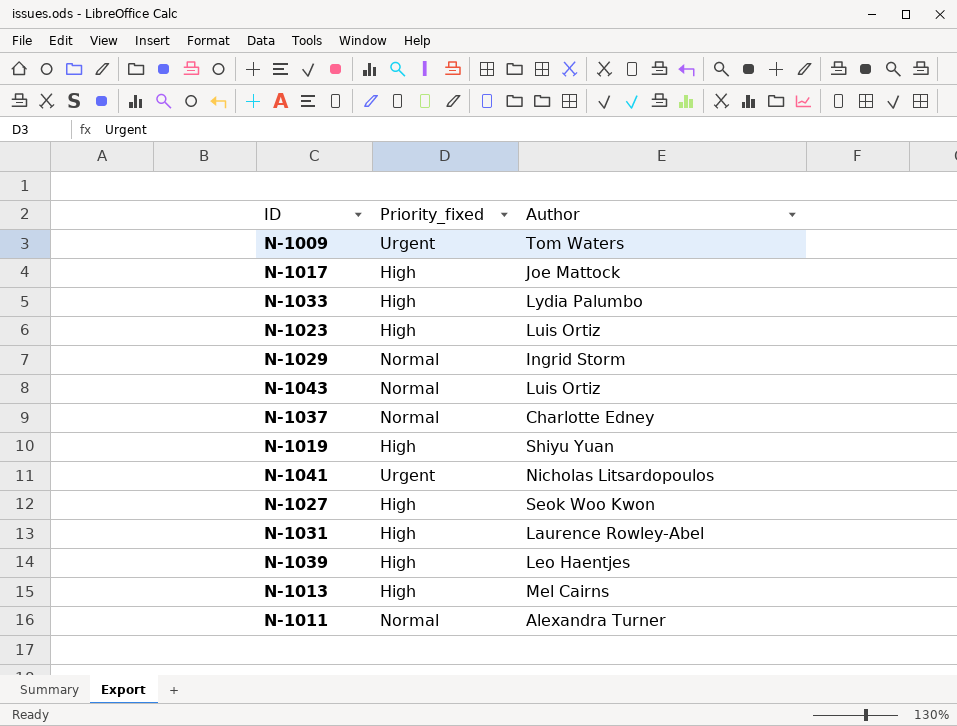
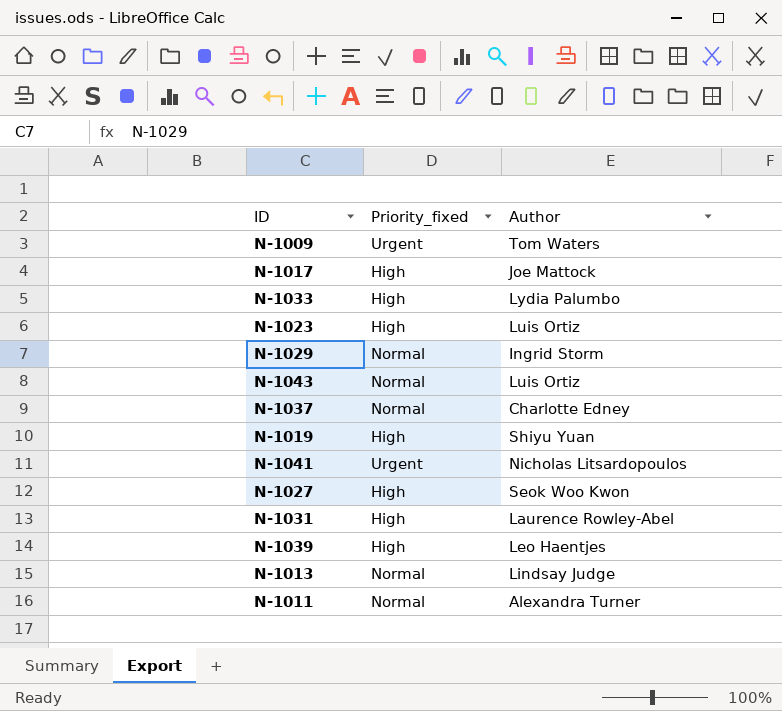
N-1013 | Priority_fixed: High -> Normal
N-1013 | Author: Mel Cairns -> Lindsay Judge

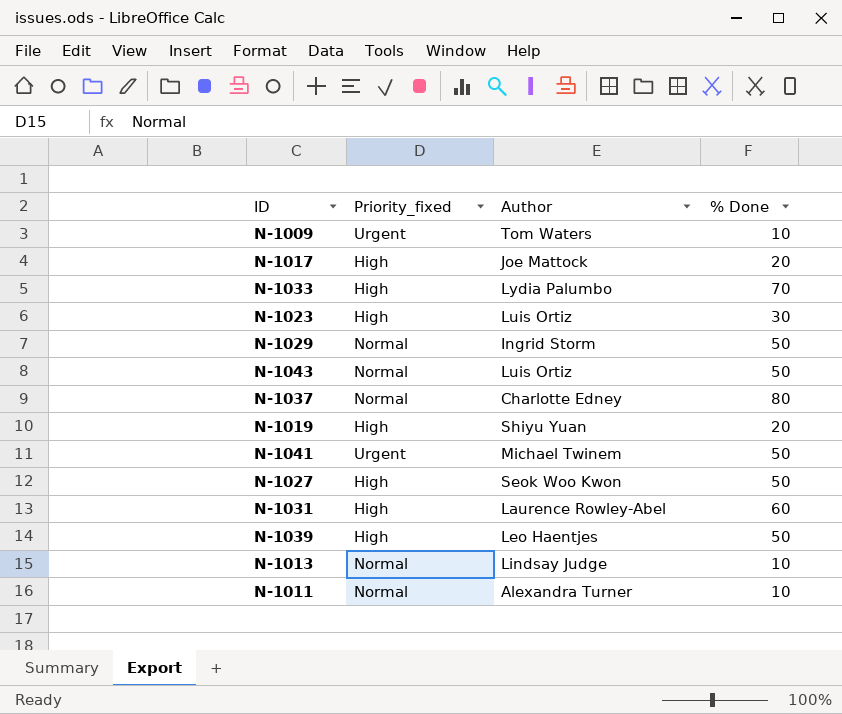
column % Done | position: none -> 4
N-1041 | Author: Nicholas Litsardopoulos -> Michael Twinem

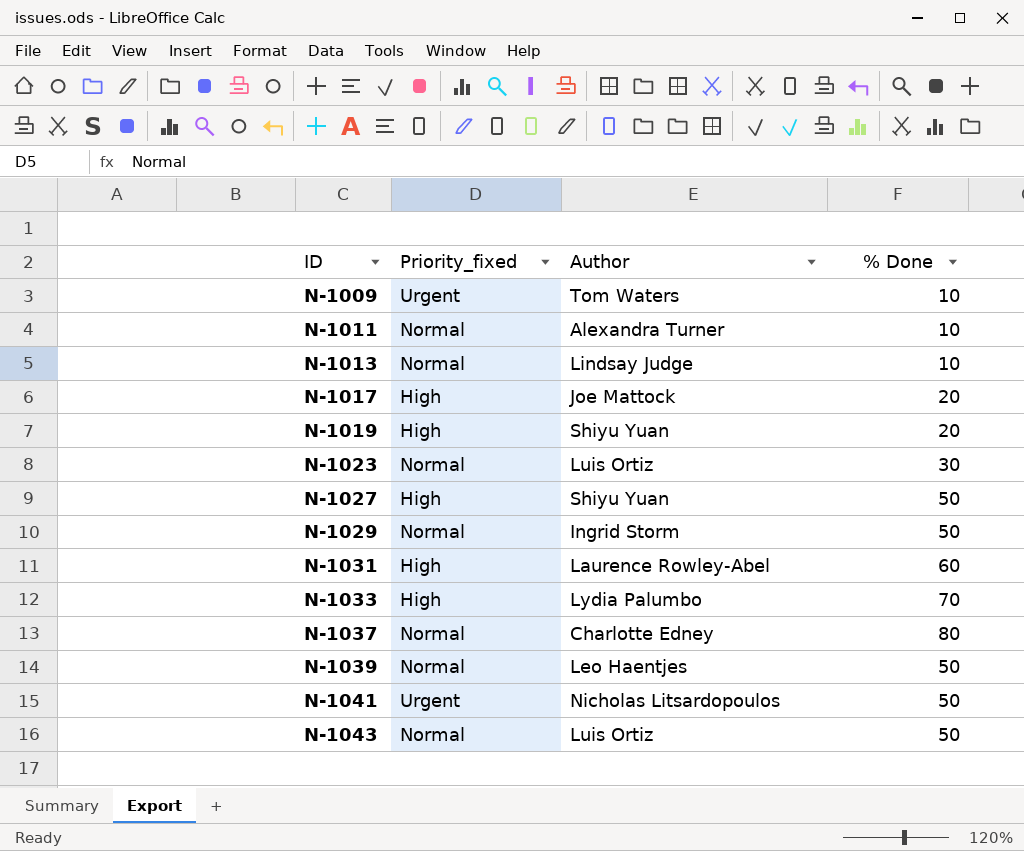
row order: none -> ID ascending
N-1023 | Priority_fixed: High -> Normal
N-1027 | Author: Seok Woo Kwon -> Shiyu Yuan
N-1039 | Priority_fixed: High -> Normal
N-1041 | Author: Michael Twinem -> Nicholas Litsardopoulos

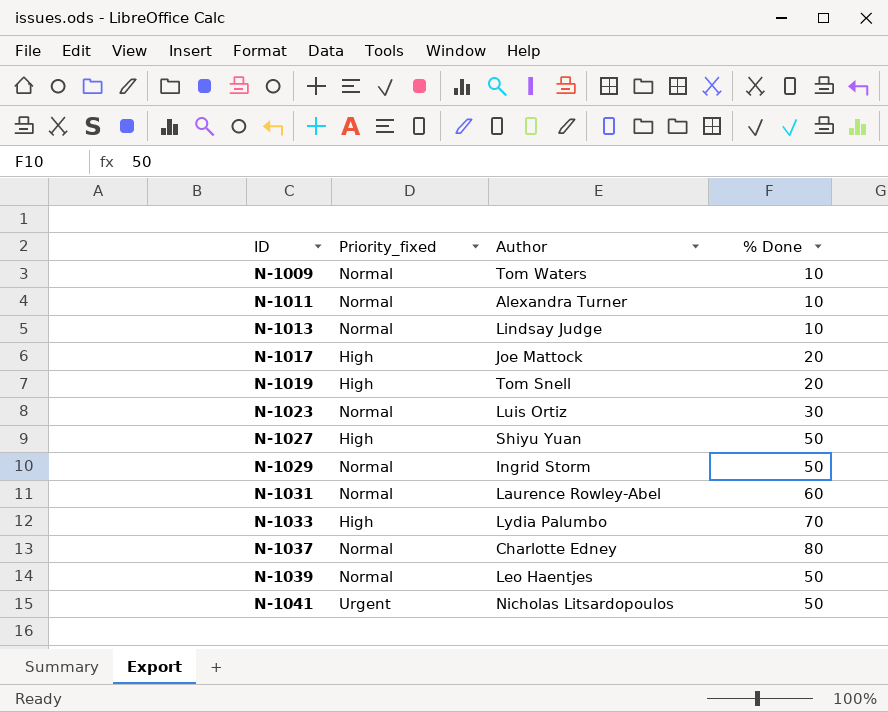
row N-1043: Normal | Luis Ortiz | 50 -> none
N-1009 | Priority_fixed: Urgent -> Normal
N-1019 | Author: Shiyu Yuan -> Tom Snell
N-1031 | Priority_fixed: High -> Normal

